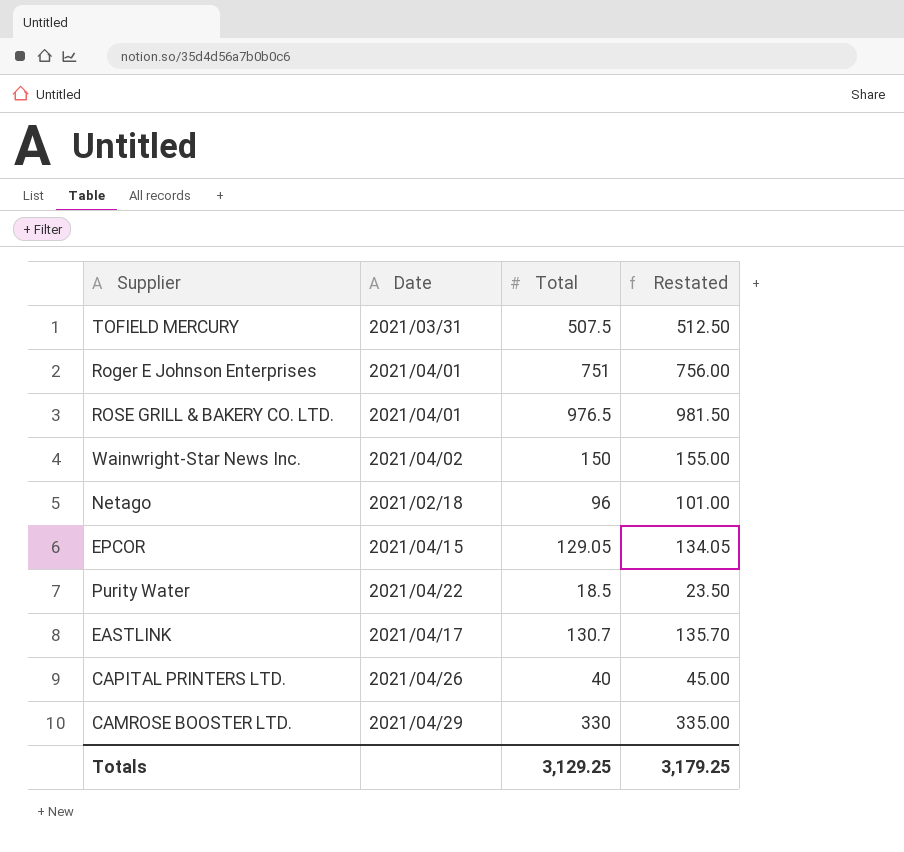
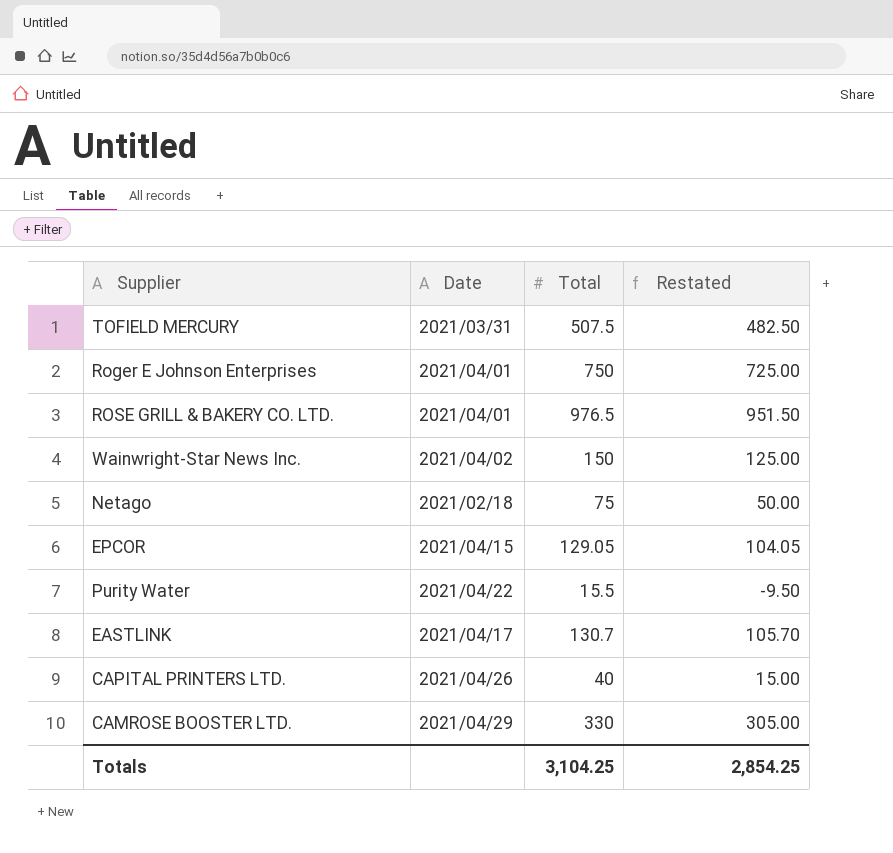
column Restated | formula: [Total] + 5 -> [Total] - 25
Roger E Johnson Enterprises | Total: 751 -> 750
Netago | Total: 96 -> 75
Purity Water | Total: 18.5 -> 15.5
Totals | Total: 3,129.25 -> 3,104.25
Totals | Restated: 3,179.25 -> 2,854.25

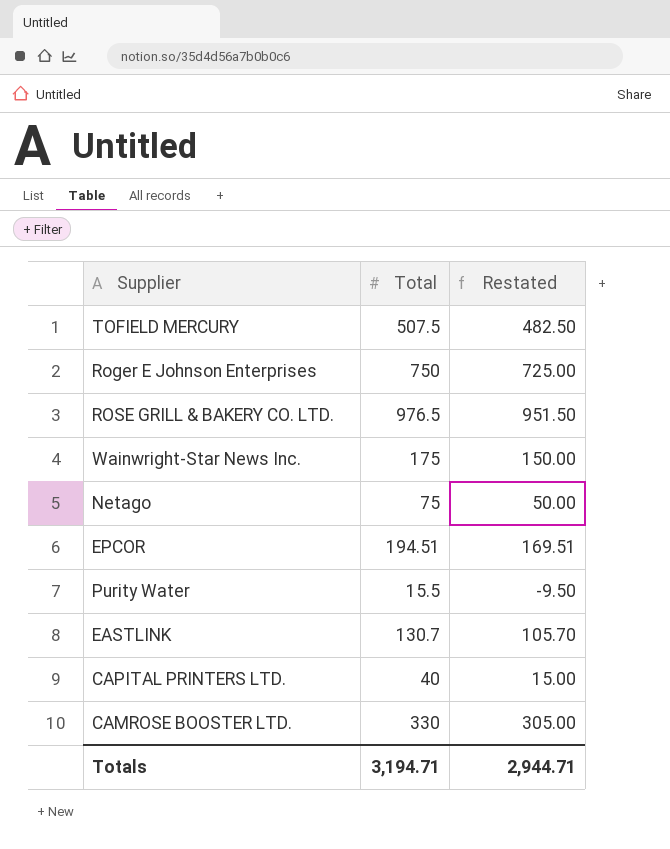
column Date | position: 2 -> none
Wainwright-Star News Inc. | Total: 150 -> 175
Wainwright-Star News Inc. | Restated: 125.00 -> 150.00
EPCOR | Total: 129.05 -> 194.51
EPCOR | Restated: 104.05 -> 169.51
Totals | Total: 3,104.25 -> 3,194.71
Totals | Restated: 2,854.25 -> 2,944.71

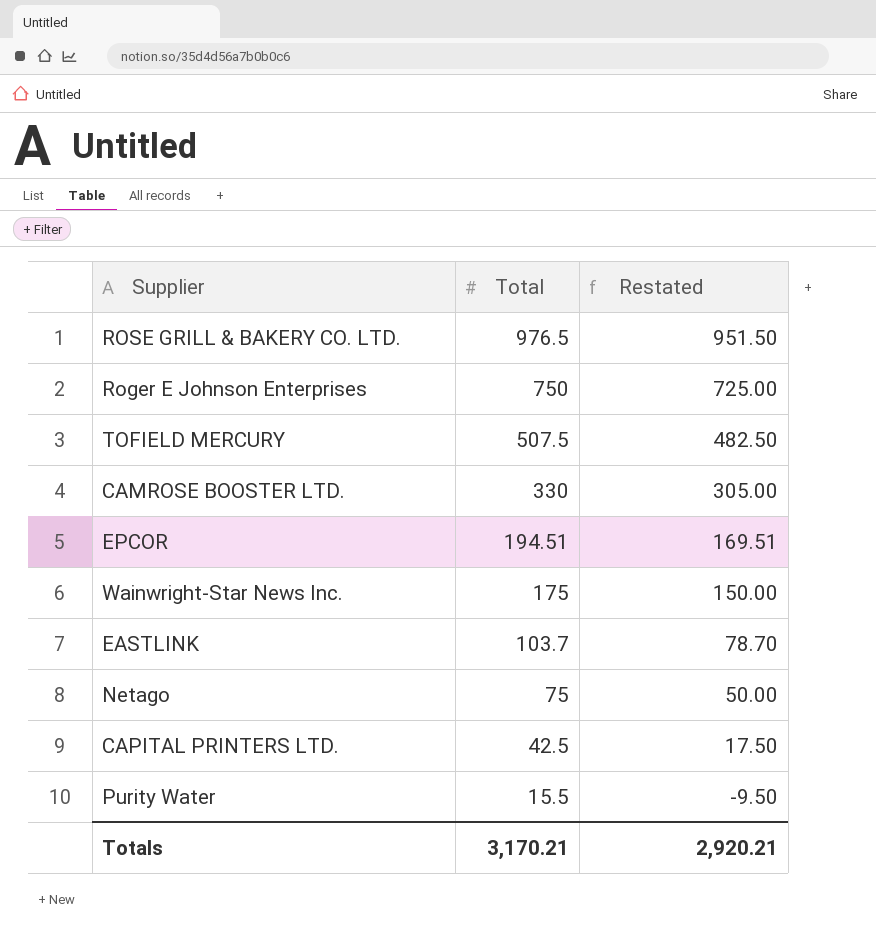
row order: none -> Total descending
EASTLINK | Total: 130.7 -> 103.7
EASTLINK | Restated: 105.70 -> 78.70
CAPITAL PRINTERS LTD. | Total: 40 -> 42.5
CAPITAL PRINTERS LTD. | Restated: 15.00 -> 17.50
Totals | Total: 3,194.71 -> 3,170.21
Totals | Restated: 2,944.71 -> 2,920.21

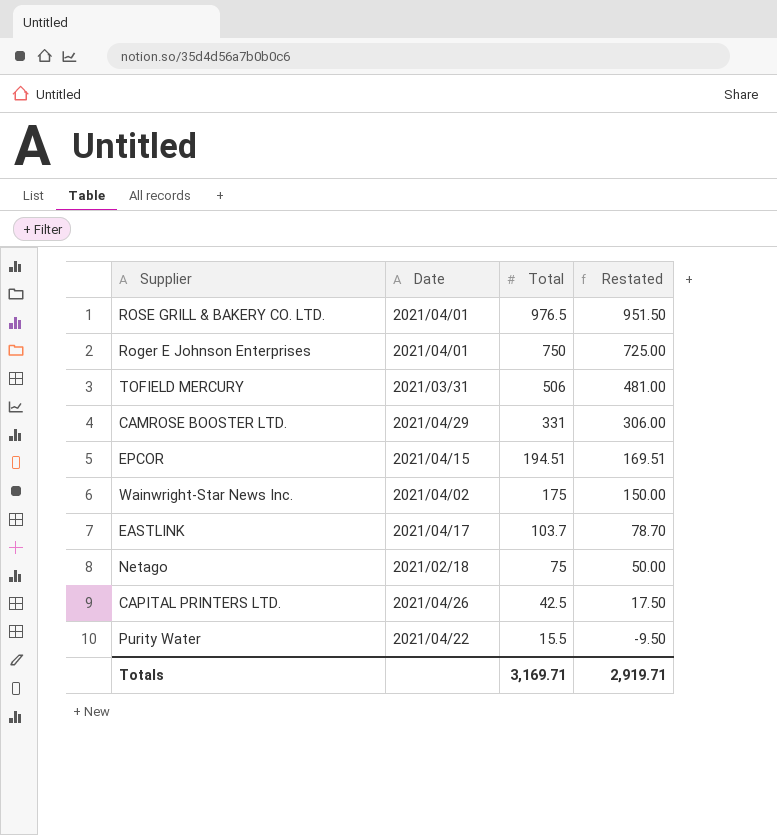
column Date | position: none -> 2
TOFIELD MERCURY | Total: 507.5 -> 506
TOFIELD MERCURY | Restated: 482.50 -> 481.00
CAMROSE BOOSTER LTD. | Total: 330 -> 331
CAMROSE BOOSTER LTD. | Restated: 305.00 -> 306.00
Totals | Total: 3,170.21 -> 3,169.71
Totals | Restated: 2,920.21 -> 2,919.71

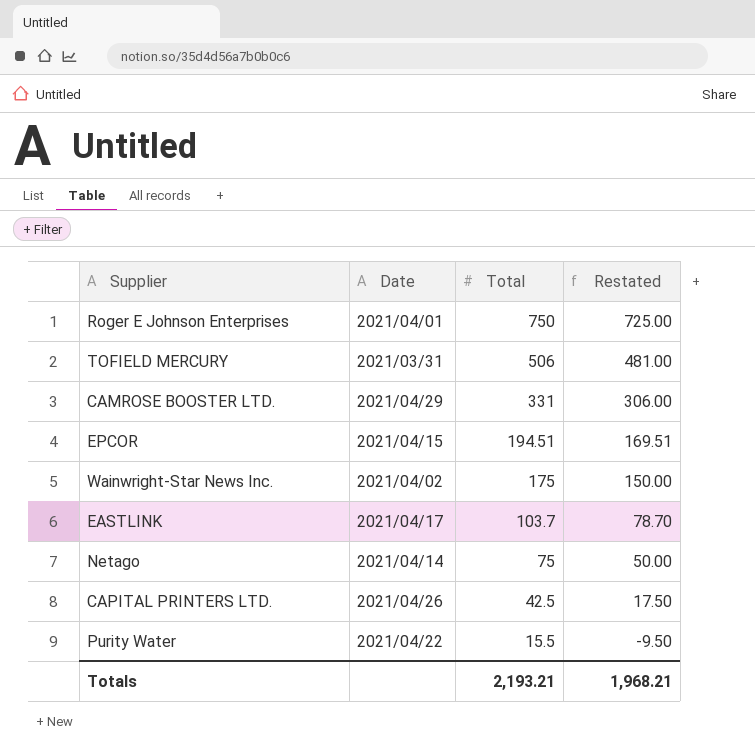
row ROSE GRILL & BAKERY CO. LTD.: 2021/04/01 | 976.5 | 951.50 -> none
Netago | Date: 2021/02/18 -> 2021/04/14
Totals | Total: 3,169.71 -> 2,193.21
Totals | Restated: 2,919.71 -> 1,968.21

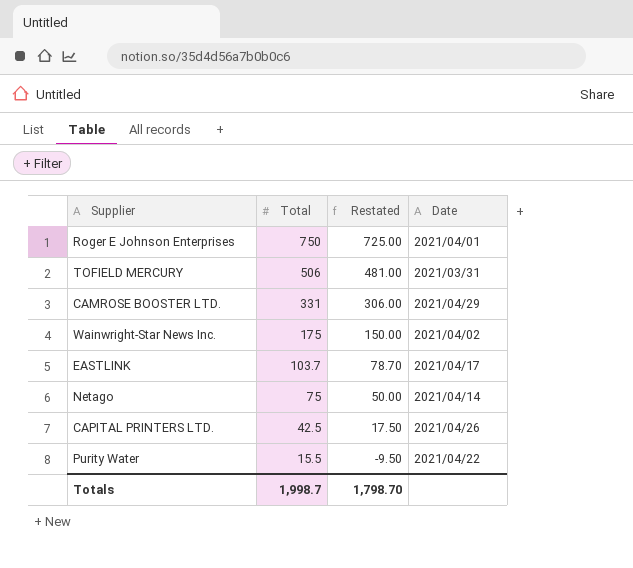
column Date | position: 2 -> 4
row EPCOR: 2021/04/15 | 194.51 | 169.51 -> none
Totals | Total: 2,193.21 -> 1,998.7
Totals | Restated: 1,968.21 -> 1,798.70

